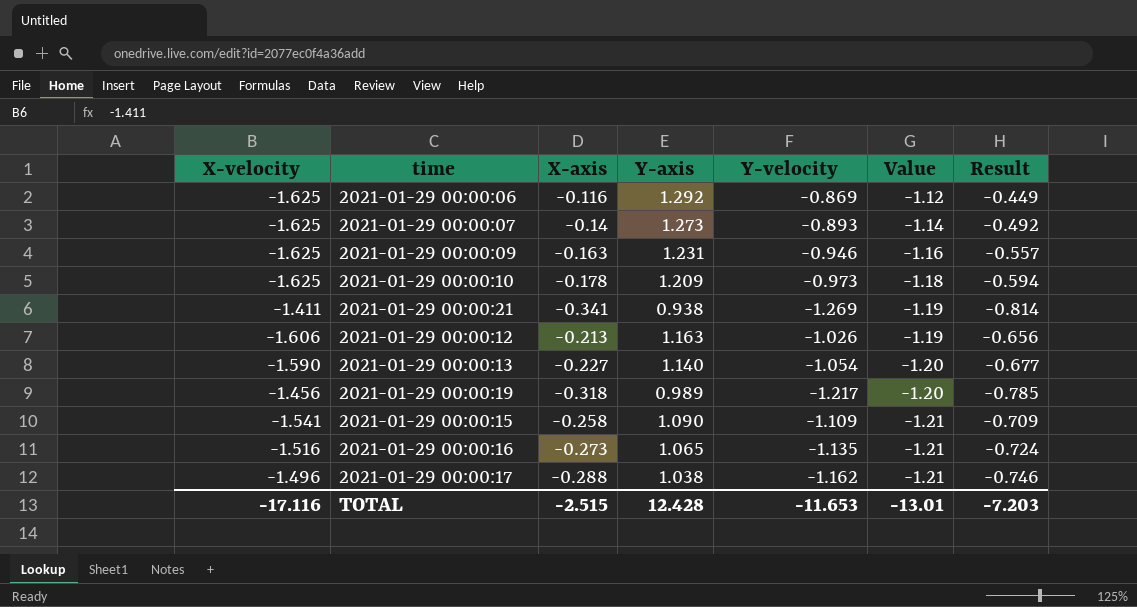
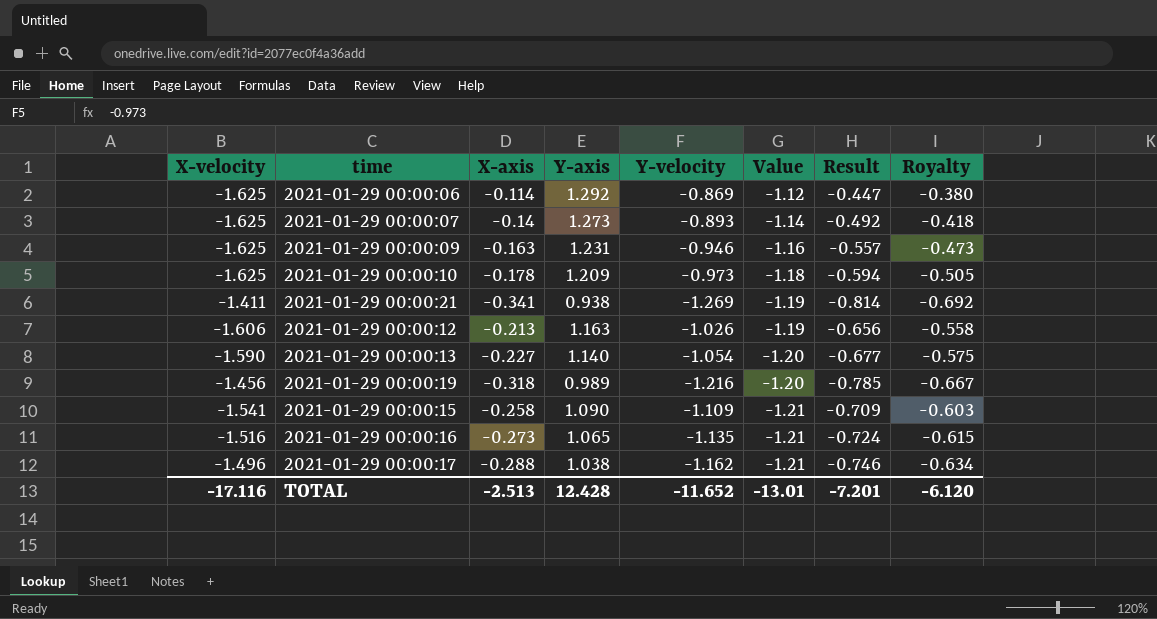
column Royalty | formula: none -> [Result] * 0.85
2021-01-29 00:00:06 | X-axis: -0.116 -> -0.114
2021-01-29 00:00:06 | Result: -0.449 -> -0.447
2021-01-29 00:00:19 | Y-velocity: -1.217 -> -1.216
TOTAL | X-axis: -2.515 -> -2.513
TOTAL | Y-velocity: -11.653 -> -11.652
TOTAL | Result: -7.203 -> -7.201

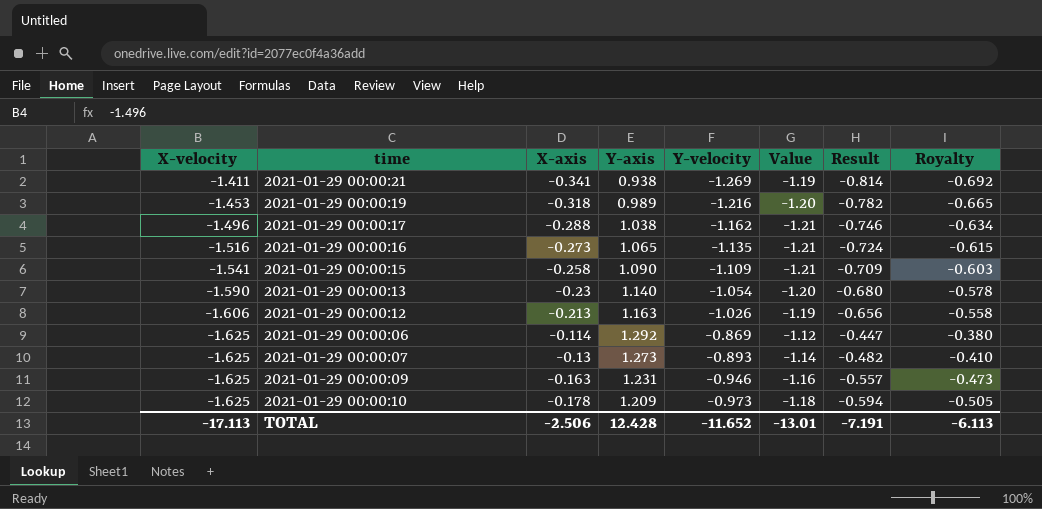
row order: Value descending -> X-velocity descending
2021-01-29 00:00:19 | X-velocity: -1.456 -> -1.453
2021-01-29 00:00:19 | Result: -0.785 -> -0.782
2021-01-29 00:00:19 | Royalty: -0.667 -> -0.665
2021-01-29 00:00:13 | X-axis: -0.227 -> -0.23
2021-01-29 00:00:13 | Result: -0.677 -> -0.680
2021-01-29 00:00:13 | Royalty: -0.575 -> -0.578
2021-01-29 00:00:07 | X-axis: -0.14 -> -0.13
2021-01-29 00:00:07 | Result: -0.492 -> -0.482
2021-01-29 00:00:07 | Royalty: -0.418 -> -0.410
TOTAL | X-velocity: -17.116 -> -17.113
TOTAL | X-axis: -2.513 -> -2.506
TOTAL | Result: -7.201 -> -7.191
TOTAL | Royalty: -6.120 -> -6.113

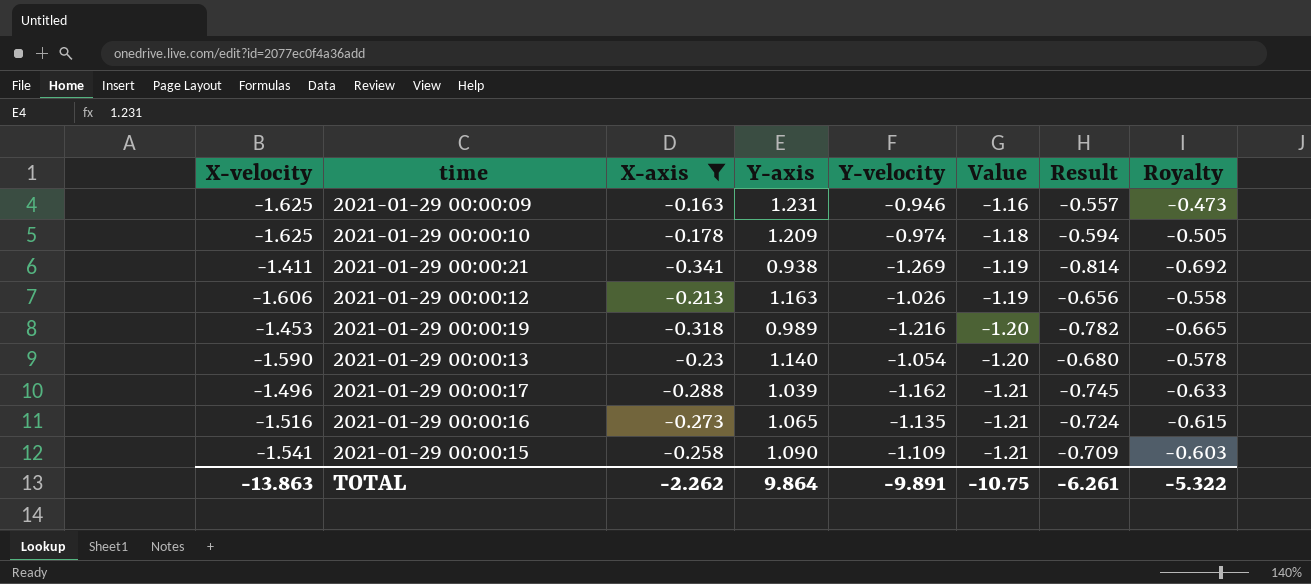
filter: none -> X-axis <= -0.163
row order: X-velocity descending -> Value descending
2021-01-29 00:00:10 | Y-velocity: -0.973 -> -0.974
2021-01-29 00:00:17 | Y-axis: 1.038 -> 1.039
2021-01-29 00:00:17 | Result: -0.746 -> -0.745
2021-01-29 00:00:17 | Royalty: -0.634 -> -0.633
TOTAL | X-velocity: -17.113 -> -13.863
TOTAL | X-axis: -2.506 -> -2.262
TOTAL | Y-axis: 12.428 -> 9.864
TOTAL | Y-velocity: -11.652 -> -9.891
TOTAL | Value: -13.01 -> -10.75
TOTAL | Result: -7.191 -> -6.261
TOTAL | Royalty: -6.113 -> -5.322

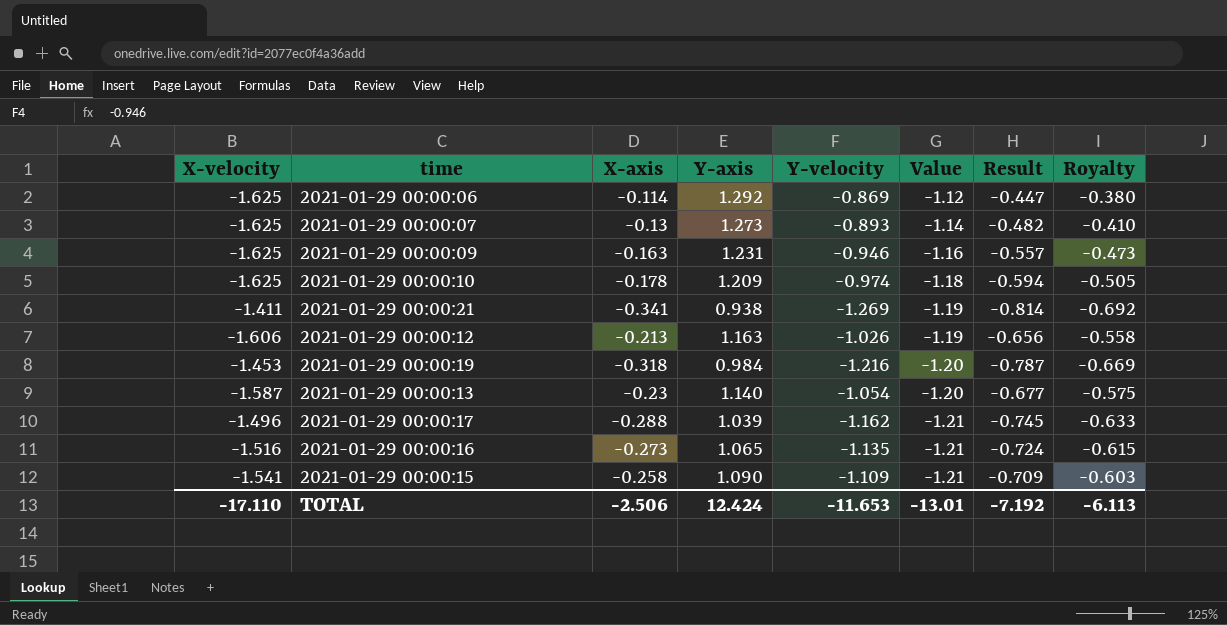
filter: X-axis <= -0.163 -> none
2021-01-29 00:00:19 | Y-axis: 0.989 -> 0.984
2021-01-29 00:00:19 | Result: -0.782 -> -0.787
2021-01-29 00:00:19 | Royalty: -0.665 -> -0.669
2021-01-29 00:00:13 | X-velocity: -1.590 -> -1.587
2021-01-29 00:00:13 | Result: -0.680 -> -0.677
2021-01-29 00:00:13 | Royalty: -0.578 -> -0.575
TOTAL | X-velocity: -13.863 -> -17.110
TOTAL | X-axis: -2.262 -> -2.506
TOTAL | Y-axis: 9.864 -> 12.424
TOTAL | Y-velocity: -9.891 -> -11.653
TOTAL | Value: -10.75 -> -13.01
TOTAL | Result: -6.261 -> -7.192
TOTAL | Royalty: -5.322 -> -6.113

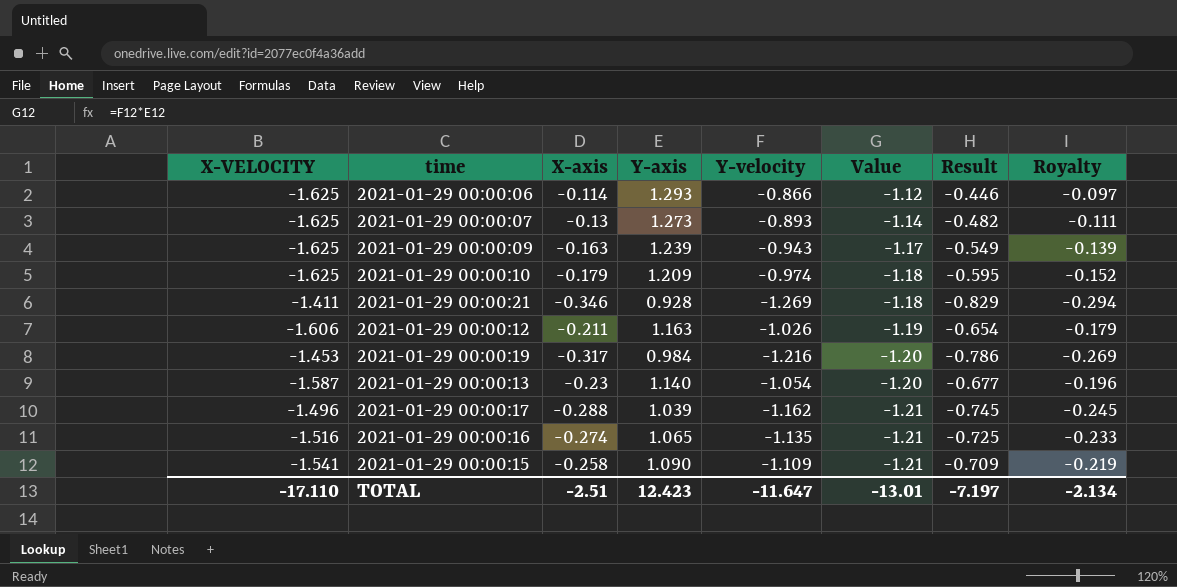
column name: X-velocity -> X-VELOCITY
column Royalty | formula: [Result] * 0.85 -> [X-axis] * 0.85
2021-01-29 00:00:06 | Y-axis: 1.292 -> 1.293
2021-01-29 00:00:06 | Y-velocity: -0.869 -> -0.866
2021-01-29 00:00:06 | Result: -0.447 -> -0.446
2021-01-29 00:00:09 | Y-axis: 1.231 -> 1.239
2021-01-29 00:00:09 | Y-velocity: -0.946 -> -0.943
2021-01-29 00:00:09 | Value: -1.16 -> -1.17
2021-01-29 00:00:09 | Result: -0.557 -> -0.549
2021-01-29 00:00:10 | X-axis: -0.178 -> -0.179
2021-01-29 00:00:10 | Result: -0.594 -> -0.595
2021-01-29 00:00:21 | X-axis: -0.341 -> -0.346
2021-01-29 00:00:21 | Y-axis: 0.938 -> 0.928
2021-01-29 00:00:21 | Value: -1.19 -> -1.18
2021-01-29 00:00:21 | Result: -0.814 -> -0.829
2021-01-29 00:00:12 | X-axis: -0.213 -> -0.211
2021-01-29 00:00:12 | Result: -0.656 -> -0.654
2021-01-29 00:00:19 | X-axis: -0.318 -> -0.317
2021-01-29 00:00:19 | Result: -0.787 -> -0.786
2021-01-29 00:00:16 | X-axis: -0.273 -> -0.274
2021-01-29 00:00:16 | Result: -0.724 -> -0.725
TOTAL | X-axis: -2.506 -> -2.51
TOTAL | Y-axis: 12.424 -> 12.423
TOTAL | Y-velocity: -11.653 -> -11.647
TOTAL | Result: -7.192 -> -7.197
TOTAL | Royalty: -6.113 -> -2.134

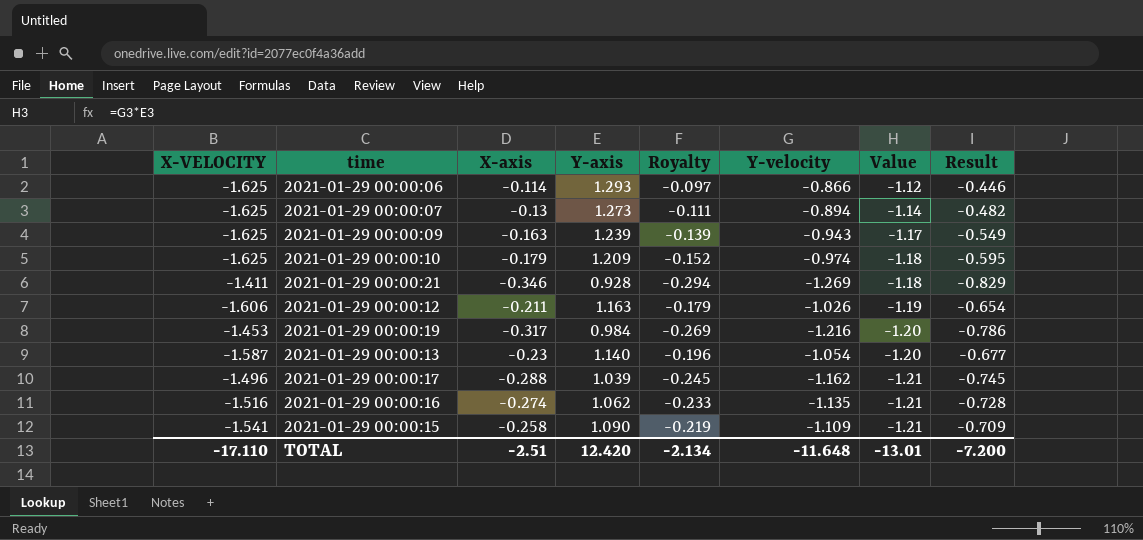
column Royalty | position: 8 -> 5
2021-01-29 00:00:07 | Y-velocity: -0.893 -> -0.894
2021-01-29 00:00:16 | Y-axis: 1.065 -> 1.062
2021-01-29 00:00:16 | Result: -0.725 -> -0.728
TOTAL | Y-axis: 12.423 -> 12.420
TOTAL | Y-velocity: -11.647 -> -11.648
TOTAL | Result: -7.197 -> -7.200

